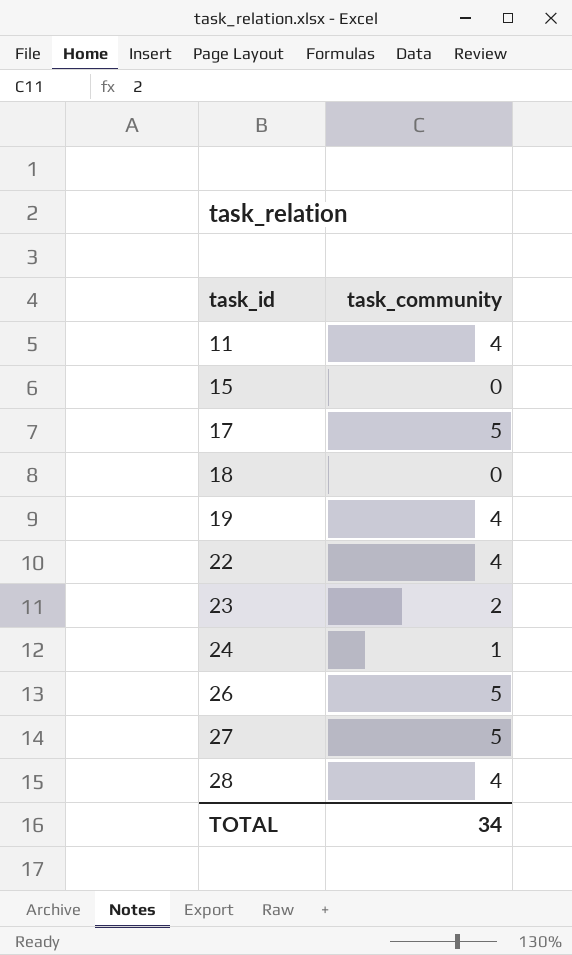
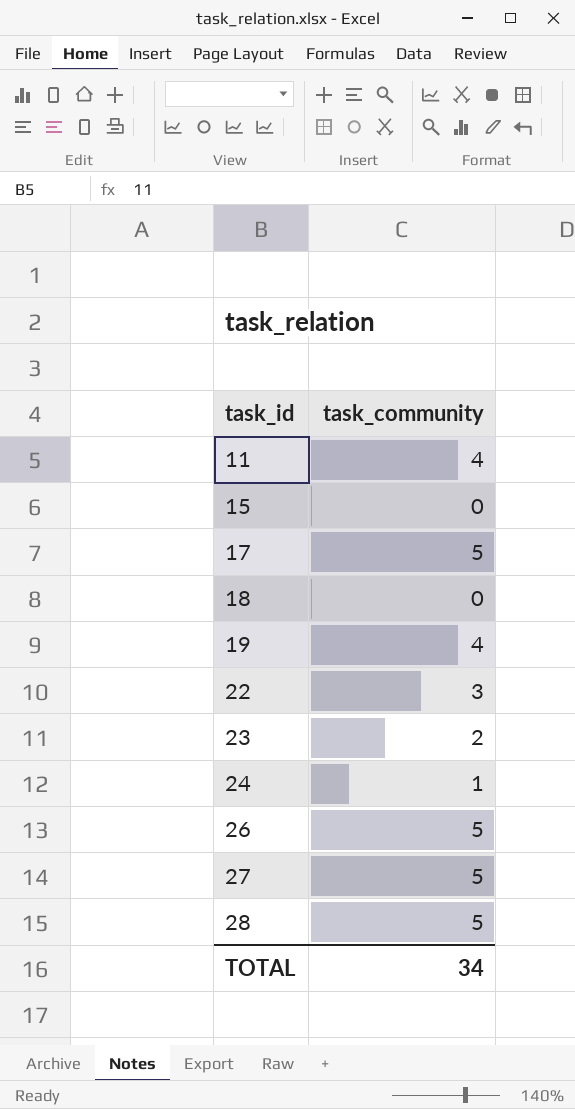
22 | task_community: 4 -> 3
28 | task_community: 4 -> 5

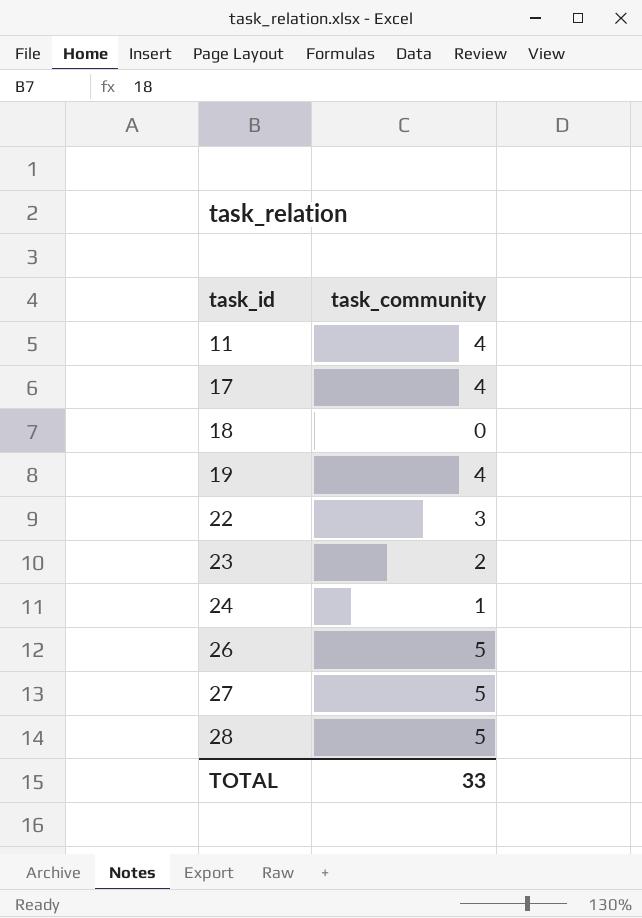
row 15: 0 -> none
17 | task_community: 5 -> 4
TOTAL | task_community: 34 -> 33

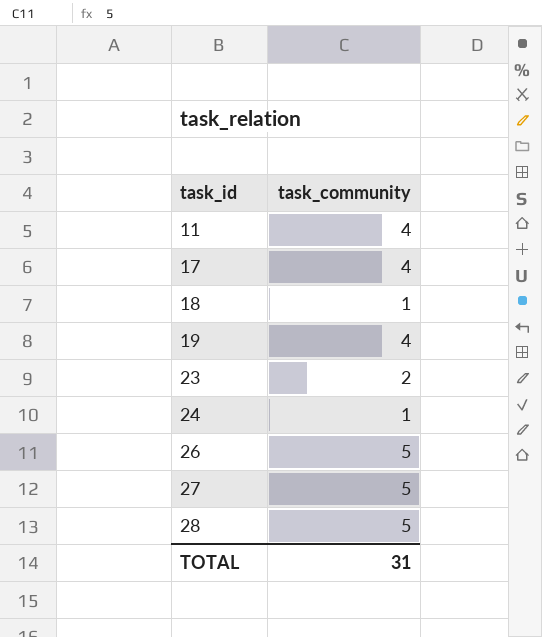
row 22: 3 -> none
18 | task_community: 0 -> 1
TOTAL | task_community: 33 -> 31

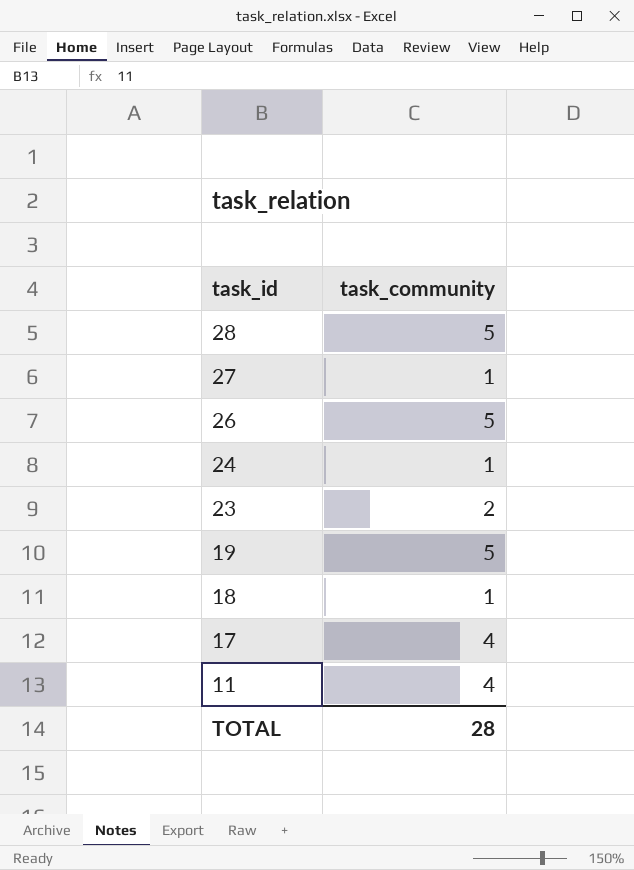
row order: task_id ascending -> task_id descending
27 | task_community: 5 -> 1
19 | task_community: 4 -> 5
TOTAL | task_community: 31 -> 28

